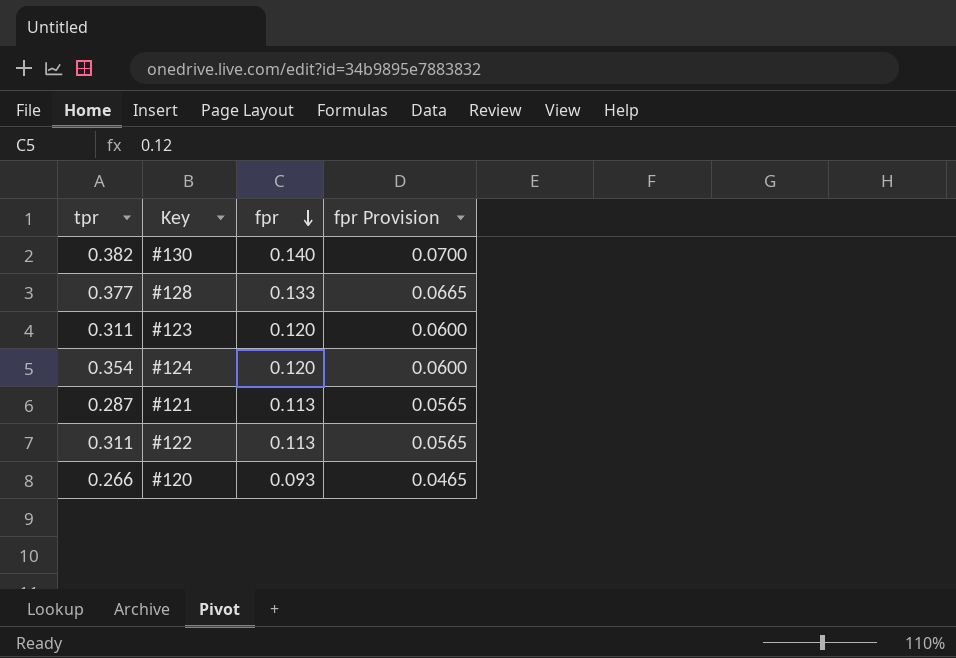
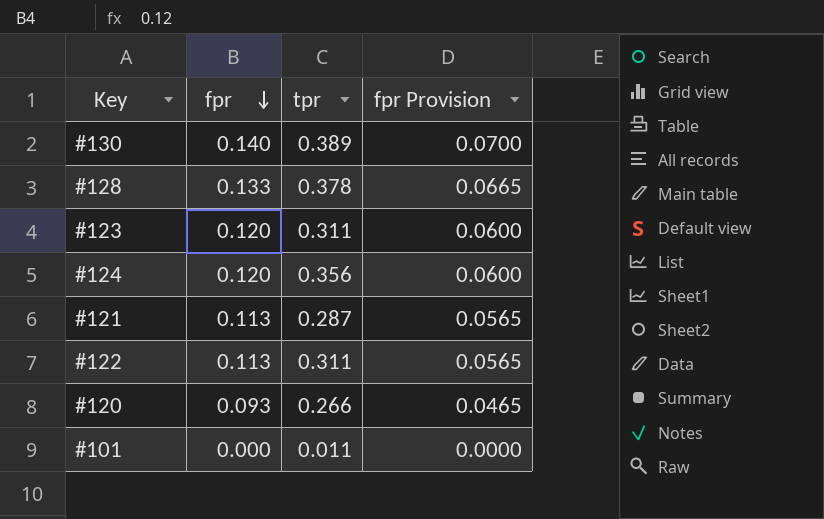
column tpr | position: 1 -> 3
#130 | tpr: 0.382 -> 0.389
#128 | tpr: 0.377 -> 0.378
#124 | tpr: 0.354 -> 0.356
row #101: none -> 0.000 | 0.011 | 0.0000

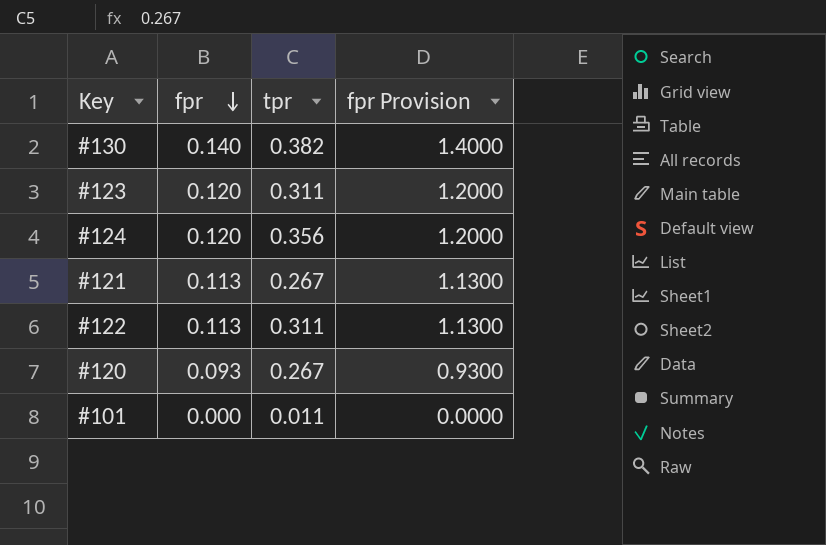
column fpr Provision | formula: [fpr] * 0.5 -> [fpr] * 10
row #128: 0.133 | 0.378 | 0.0665 -> none
#130 | tpr: 0.389 -> 0.382
#121 | tpr: 0.287 -> 0.267
#120 | tpr: 0.266 -> 0.267

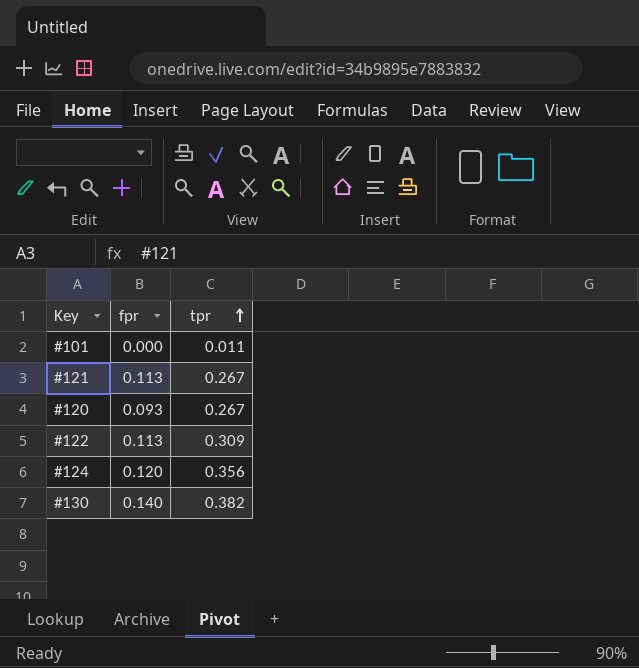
row order: fpr descending -> tpr ascending
column fpr Provision | formula: [fpr] * 10 -> none
row #123: 0.120 | 0.311 | 1.2000 -> none
#122 | tpr: 0.311 -> 0.309

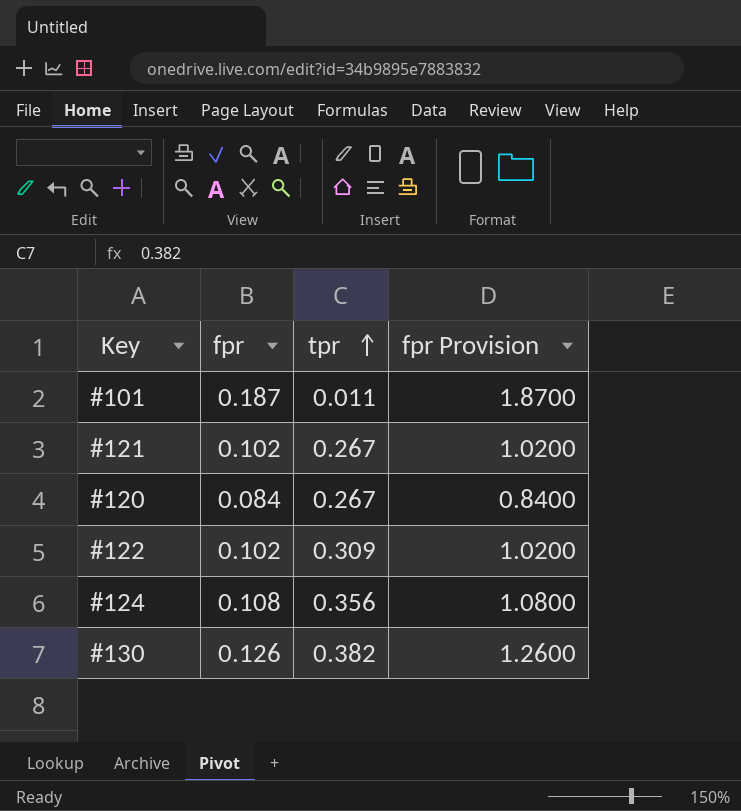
column fpr Provision | formula: none -> [fpr] * 10
#101 | fpr: 0.000 -> 0.187
#121 | fpr: 0.113 -> 0.102
#120 | fpr: 0.093 -> 0.084
#122 | fpr: 0.113 -> 0.102
#124 | fpr: 0.120 -> 0.108
#130 | fpr: 0.140 -> 0.126

